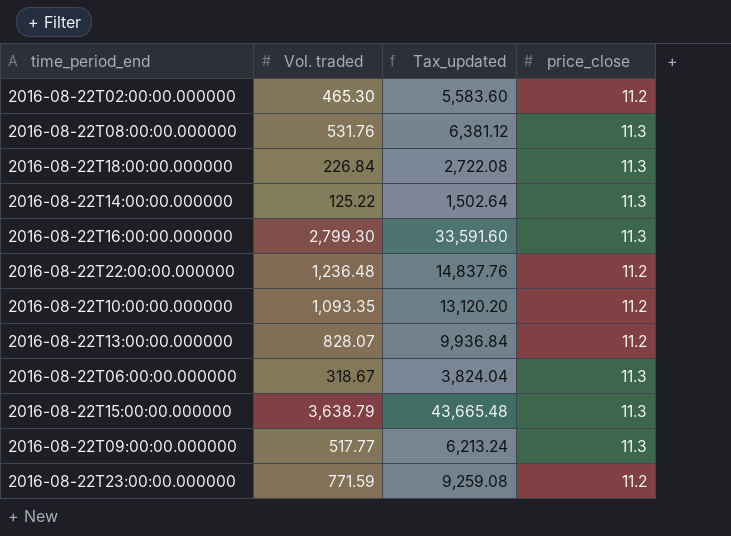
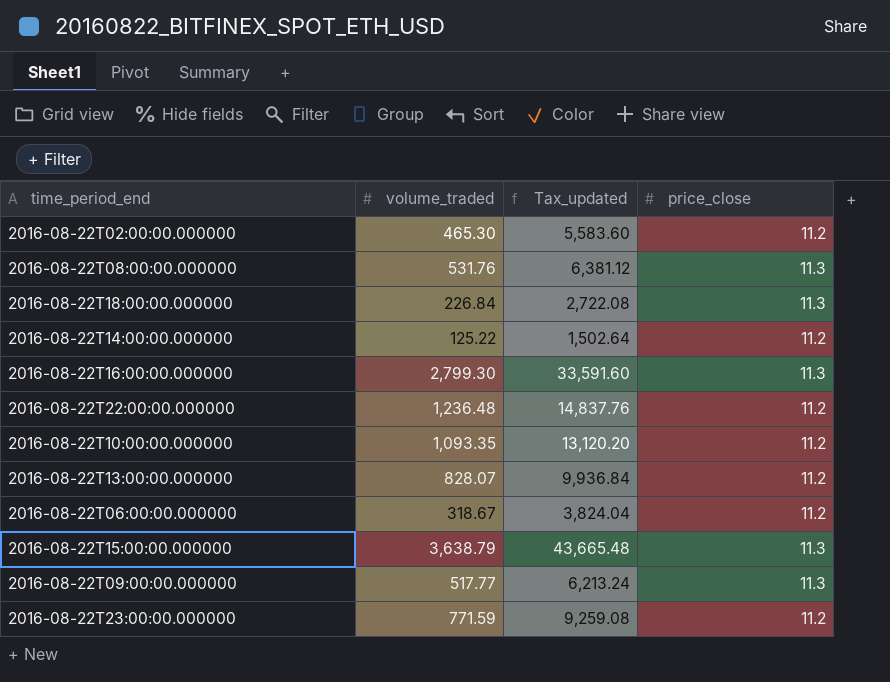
column name: Vol. traded -> volume_traded
2016-08-22T14:00:00.000000 | price_close: 11.3 -> 11.2
2016-08-22T06:00:00.000000 | price_close: 11.3 -> 11.2

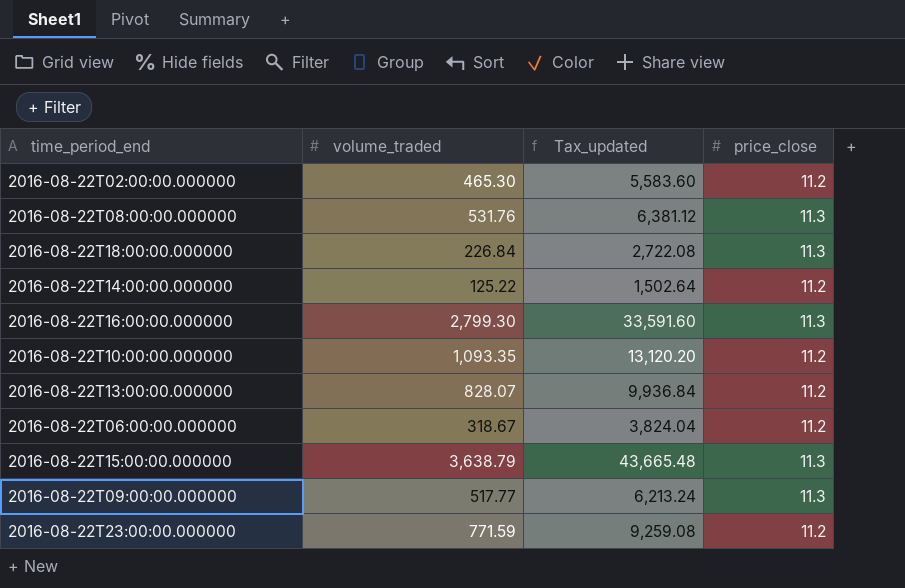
row 2016-08-22T22:00:00.000000: 1,236.48 | 14,837.76 | 11.2 -> none

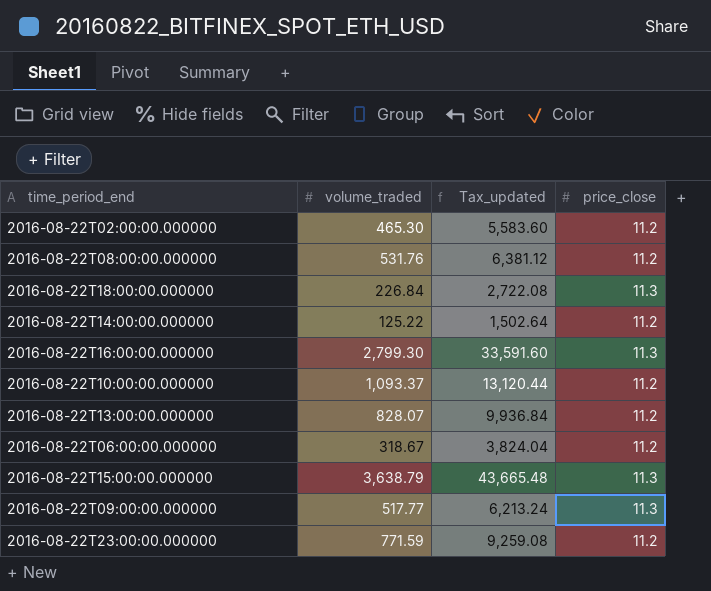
2016-08-22T08:00:00.000000 | price_close: 11.3 -> 11.2
2016-08-22T10:00:00.000000 | volume_traded: 1,093.35 -> 1,093.37
2016-08-22T10:00:00.000000 | Tax_updated: 13,120.20 -> 13,120.44

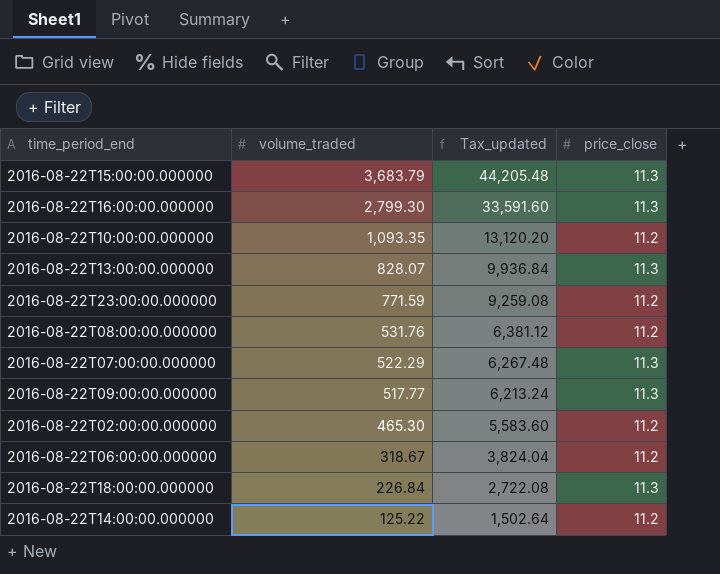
row order: none -> volume_traded descending
2016-08-22T15:00:00.000000 | volume_traded: 3,638.79 -> 3,683.79
2016-08-22T15:00:00.000000 | Tax_updated: 43,665.48 -> 44,205.48
2016-08-22T10:00:00.000000 | volume_traded: 1,093.37 -> 1,093.35
2016-08-22T10:00:00.000000 | Tax_updated: 13,120.44 -> 13,120.20
2016-08-22T13:00:00.000000 | price_close: 11.2 -> 11.3
row 2016-08-22T07:00:00.000000: none -> 522.29 | 6,267.48 | 11.3

